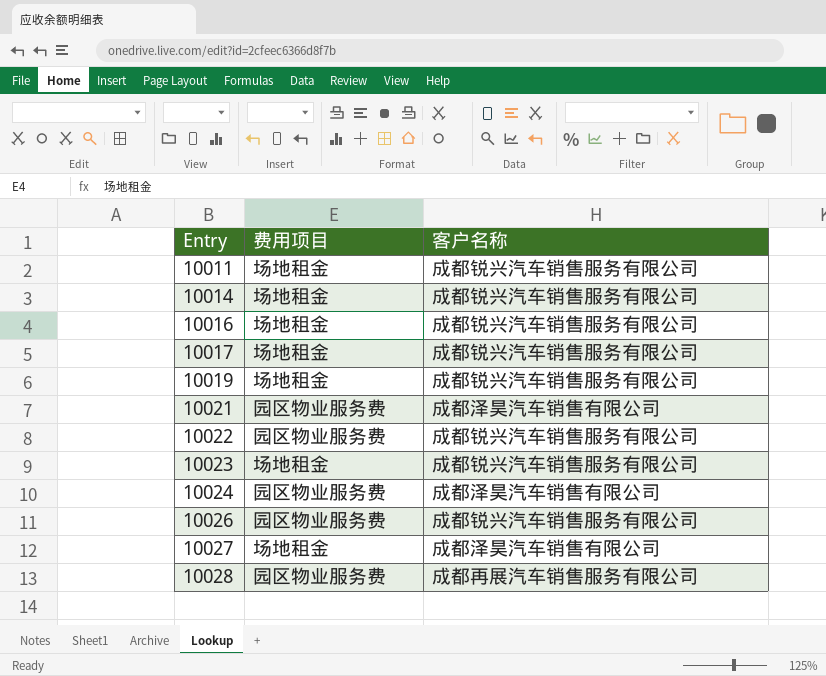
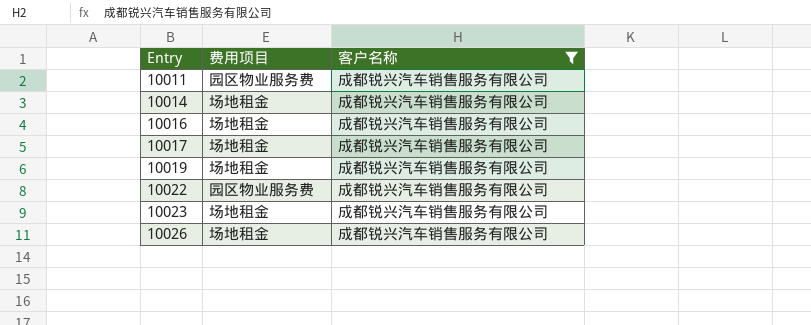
filter: none -> 客户名称 = 成都锐兴汽车销售服务有限公司
10011 | 费用项目: 场地租金 -> 园区物业服务费
10026 | 费用项目: 园区物业服务费 -> 场地租金

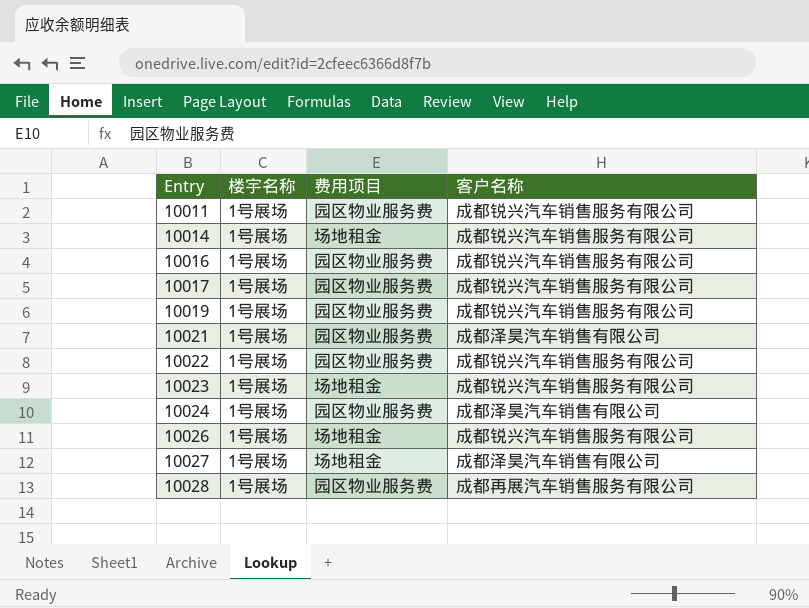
filter: 客户名称 = 成都锐兴汽车销售服务有限公司 -> none
column 楼宇名称 | position: none -> 2
10016 | 费用项目: 场地租金 -> 园区物业服务费
10017 | 费用项目: 场地租金 -> 园区物业服务费
10019 | 费用项目: 场地租金 -> 园区物业服务费

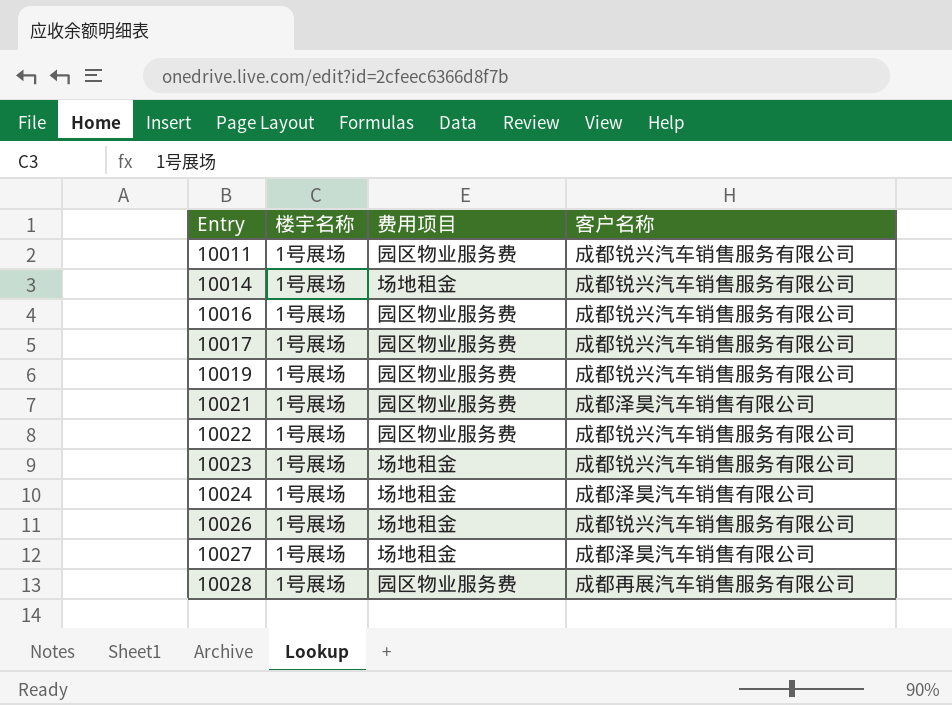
10024 | 费用项目: 园区物业服务费 -> 场地租金

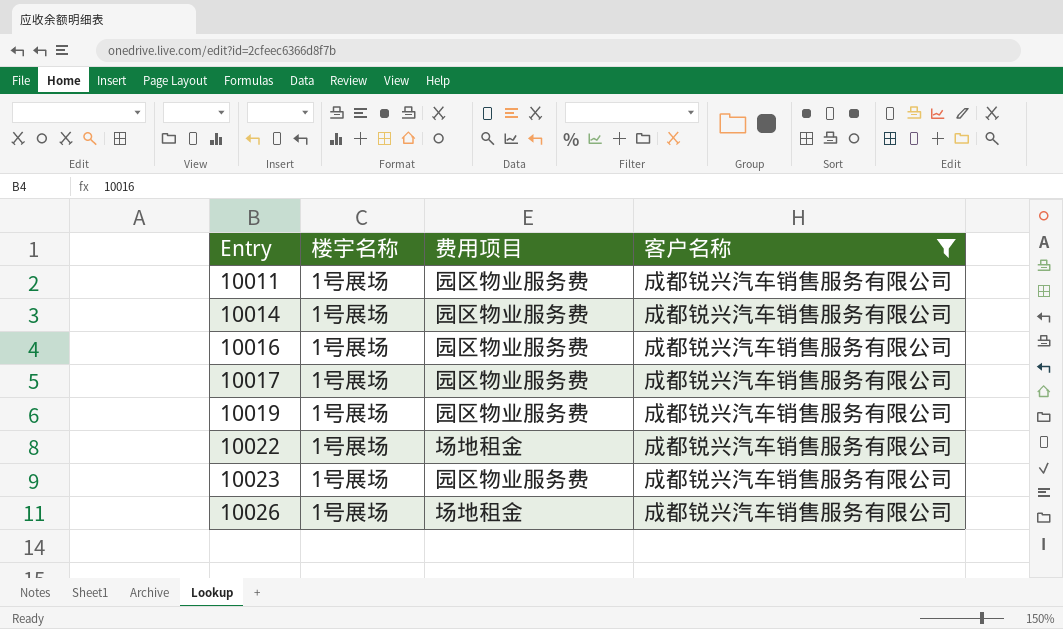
filter: none -> 客户名称 = 成都锐兴汽车销售服务有限公司
10014 | 费用项目: 场地租金 -> 园区物业服务费
10022 | 费用项目: 园区物业服务费 -> 场地租金
10023 | 费用项目: 场地租金 -> 园区物业服务费

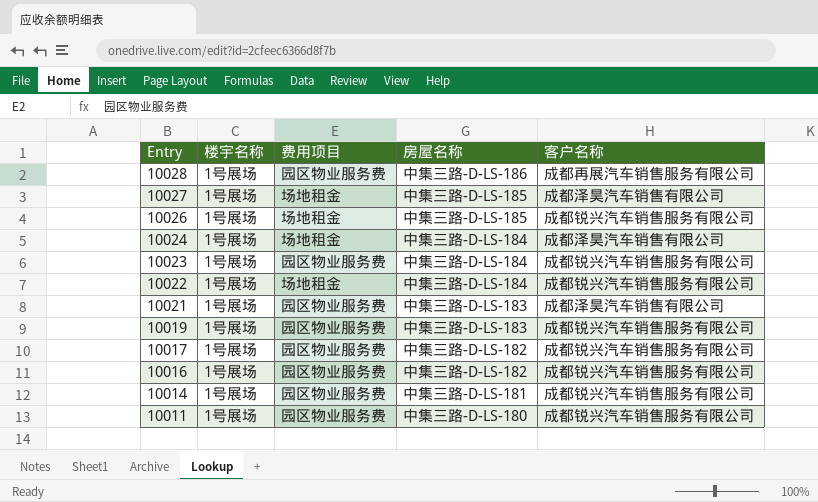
filter: 客户名称 = 成都锐兴汽车销售服务有限公司 -> none
row order: Entry ascending -> Entry descending
column 房屋名称 | position: none -> 4

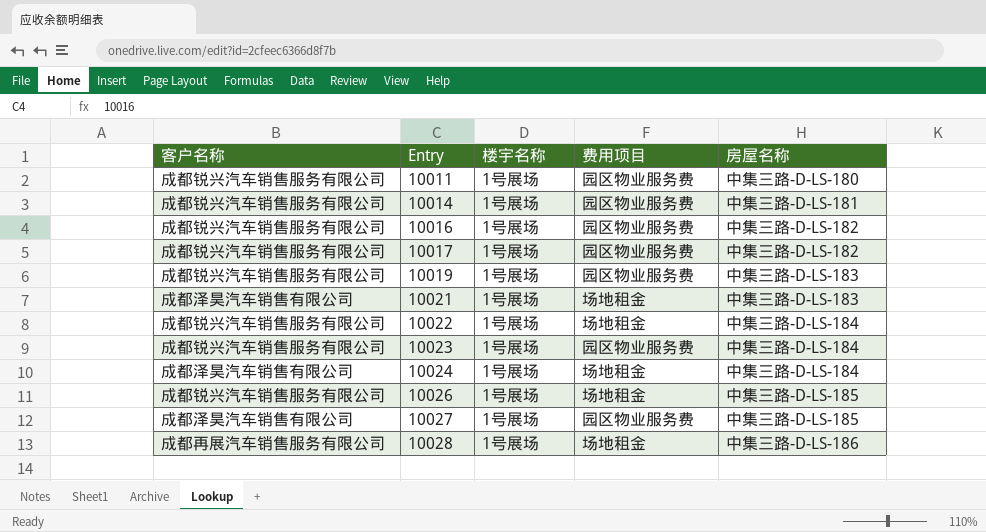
row order: Entry descending -> Entry ascending
column 客户名称 | position: 5 -> 1
10021 | 费用项目: 园区物业服务费 -> 场地租金
10027 | 费用项目: 场地租金 -> 园区物业服务费
10028 | 费用项目: 园区物业服务费 -> 场地租金

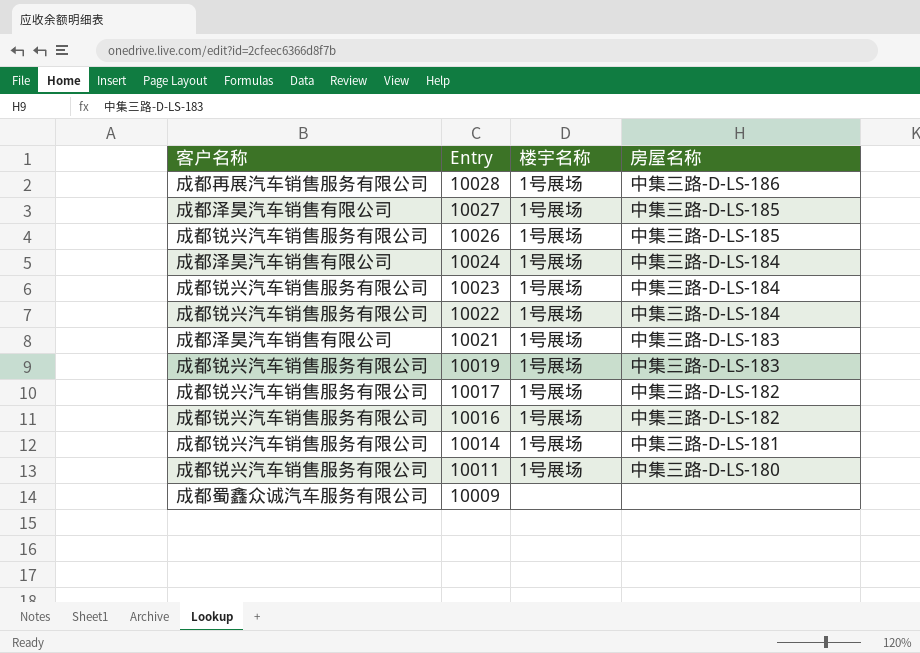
row order: Entry ascending -> Entry descending
column 费用项目 | position: 4 -> none
row 10009: none -> 成都蜀鑫众诚汽车服务有限公司 | none | none

